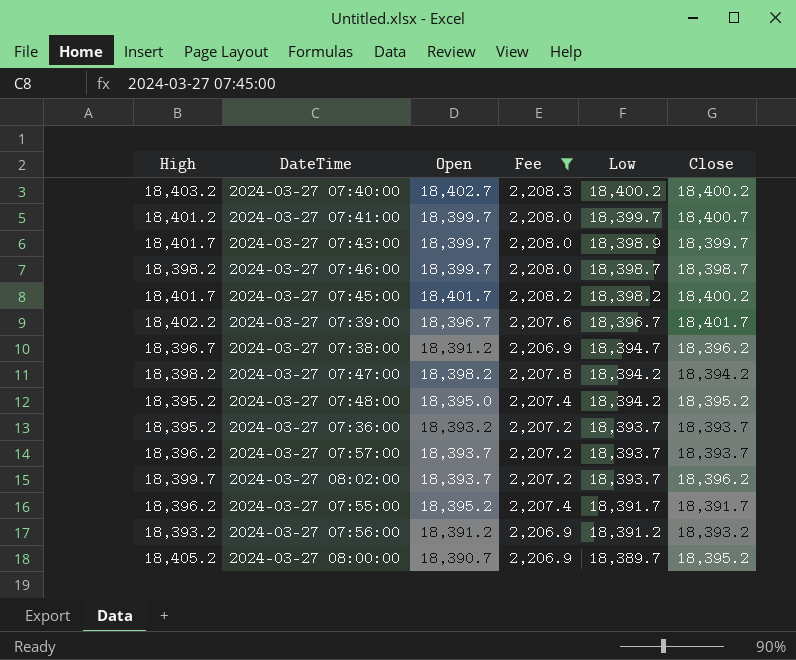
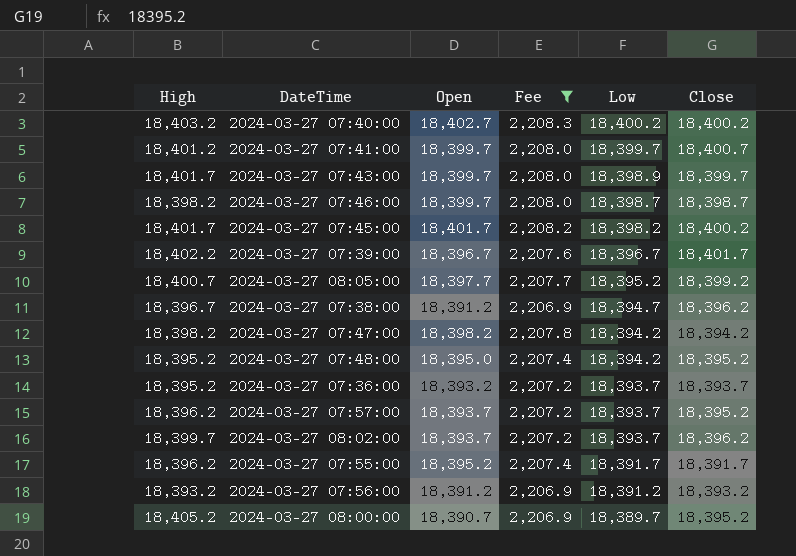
row 2024-03-27 08:05:00: none -> 18,400.7 | 18,397.7 | 2,207.7 | 18,395.2 | 18,399.2
2024-03-27 07:57:00 | Close: 18,393.7 -> 18,395.2

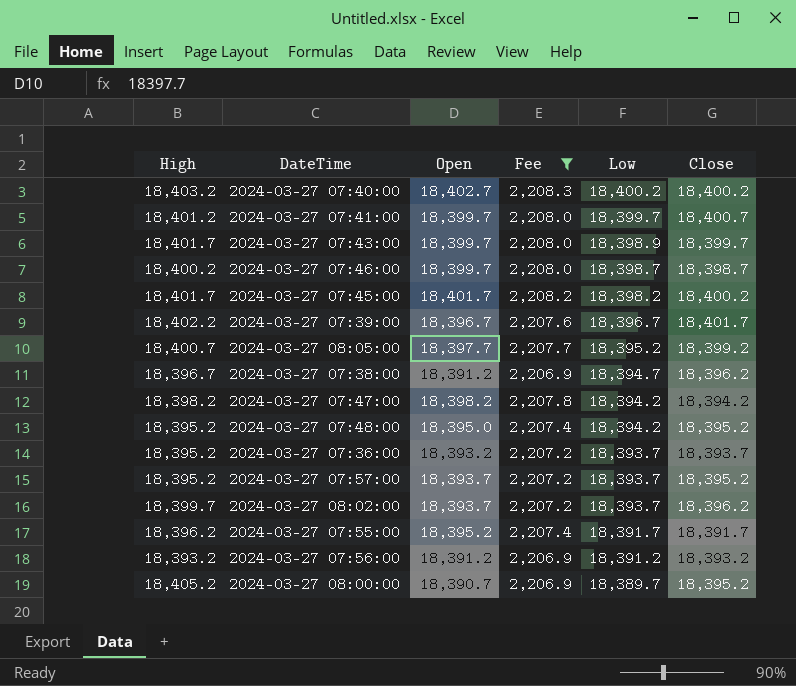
2024-03-27 07:46:00 | High: 18,398.2 -> 18,400.2
2024-03-27 07:57:00 | High: 18,396.2 -> 18,395.2

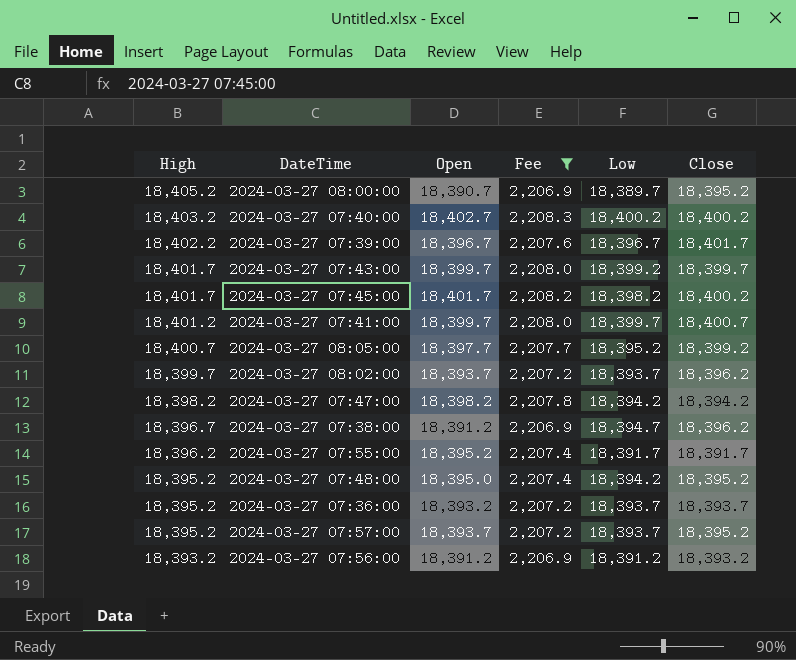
row order: Low descending -> High descending
row 2024-03-27 07:46:00: 18,400.2 | 18,399.7 | 2,208.0 | 18,398.7 | 18,398.7 -> none
2024-03-27 07:43:00 | Low: 18,398.9 -> 18,399.2

